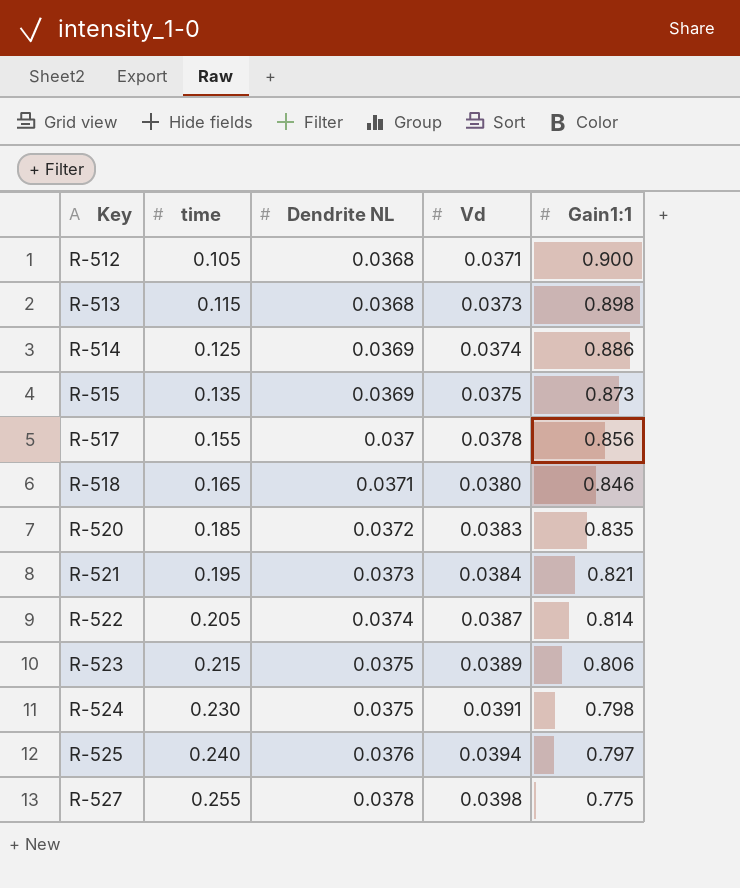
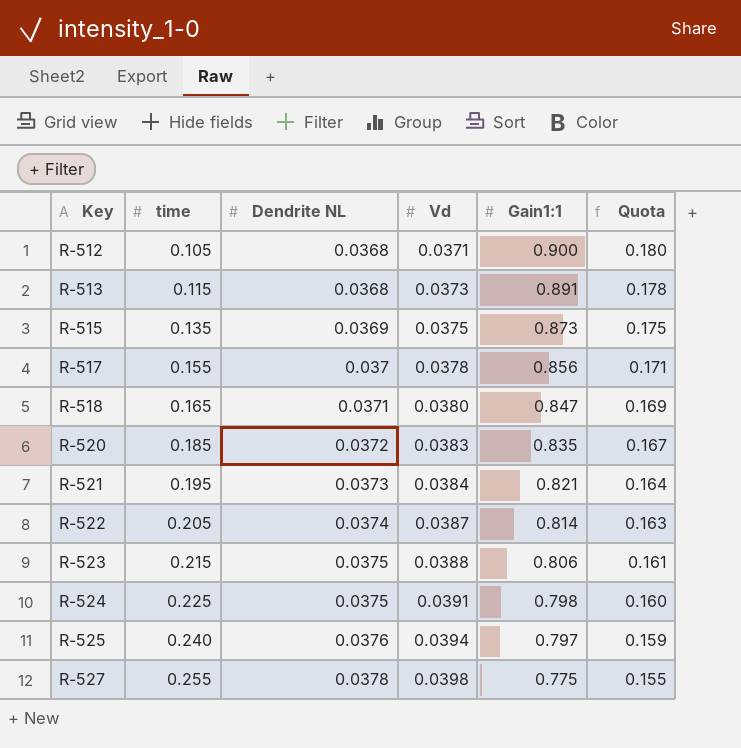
column Quota | formula: none -> [Gain1:1] * 0.2
row R-514: 0.125 | 0.0369 | 0.0374 | 0.886 -> none
R-513 | Gain1:1: 0.898 -> 0.891
R-518 | Gain1:1: 0.846 -> 0.847
R-523 | Vd: 0.0389 -> 0.0388
R-524 | time: 0.230 -> 0.225

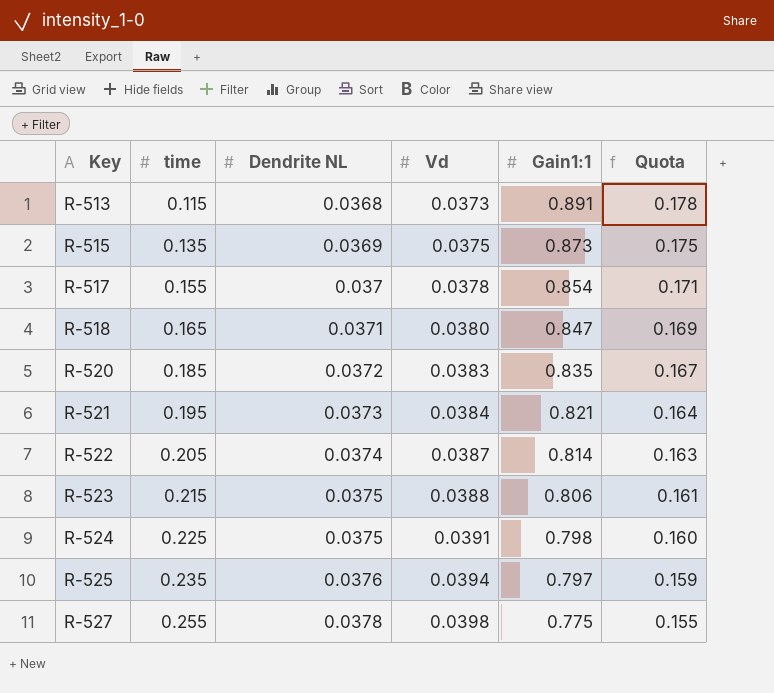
row R-512: 0.105 | 0.0368 | 0.0371 | 0.900 | 0.180 -> none
R-517 | Gain1:1: 0.856 -> 0.854
R-525 | time: 0.240 -> 0.235

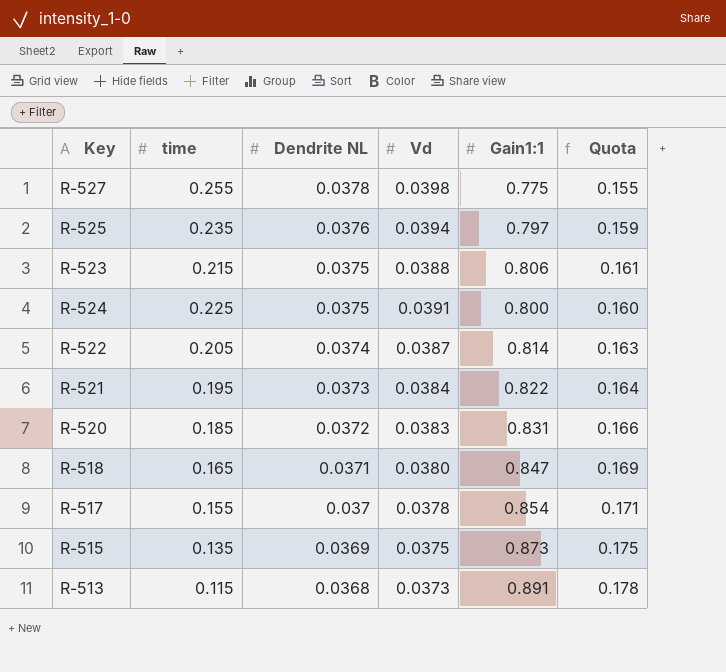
row order: Key ascending -> Dendrite NL descending
R-524 | Gain1:1: 0.798 -> 0.800
R-521 | Gain1:1: 0.821 -> 0.822
R-520 | Gain1:1: 0.835 -> 0.831
R-520 | Quota: 0.167 -> 0.166

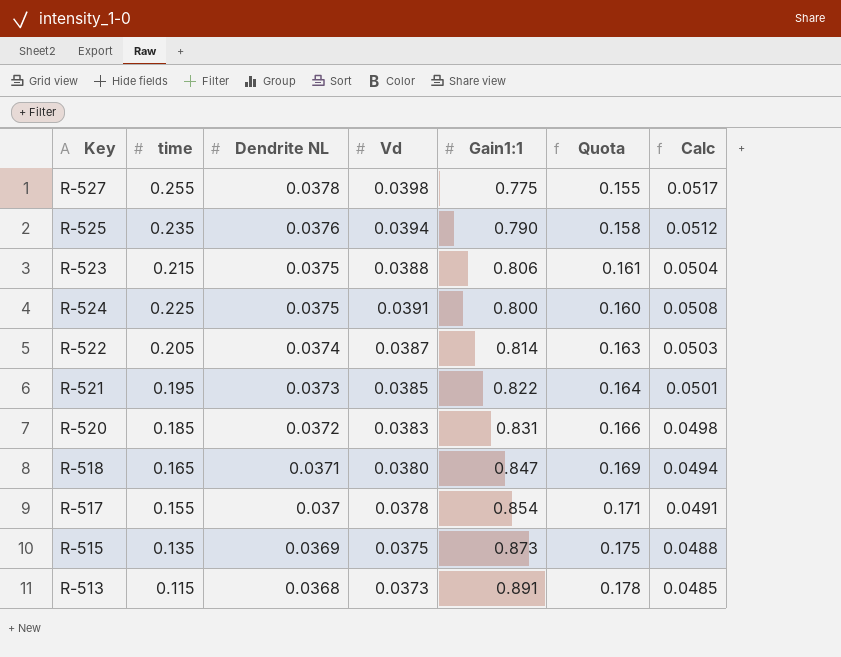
column Calc | formula: none -> [Vd] * 1.3
R-525 | Gain1:1: 0.797 -> 0.790
R-525 | Quota: 0.159 -> 0.158
R-521 | Vd: 0.0384 -> 0.0385

